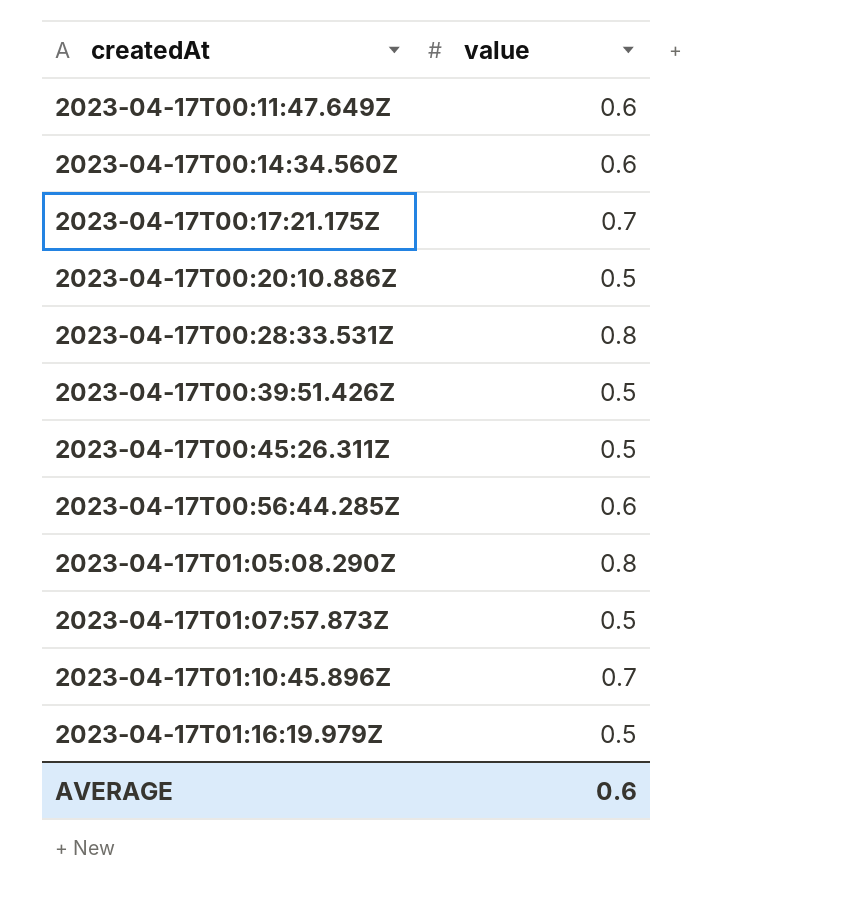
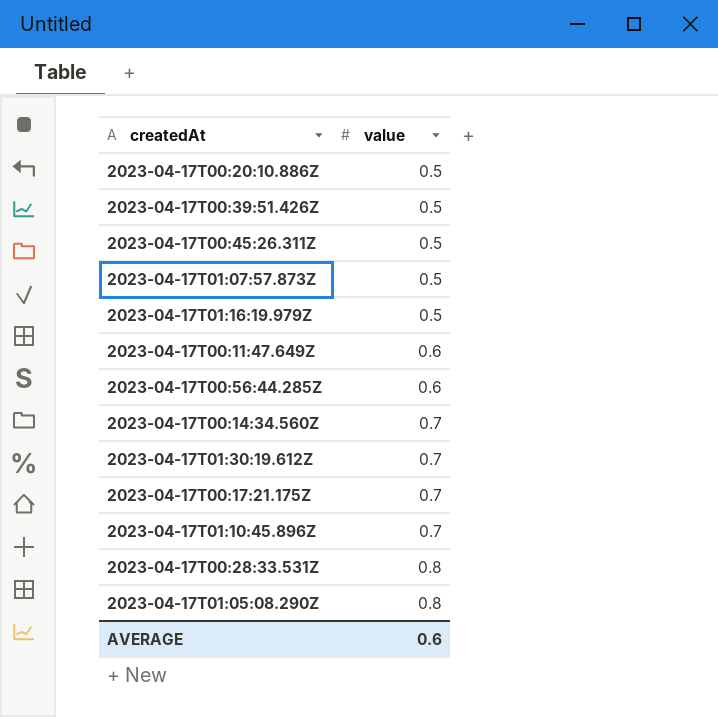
row order: createdAt ascending -> value ascending
2023-04-17T00:14:34.560Z | value: 0.6 -> 0.7
row 2023-04-17T01:30:19.612Z: none -> 0.7

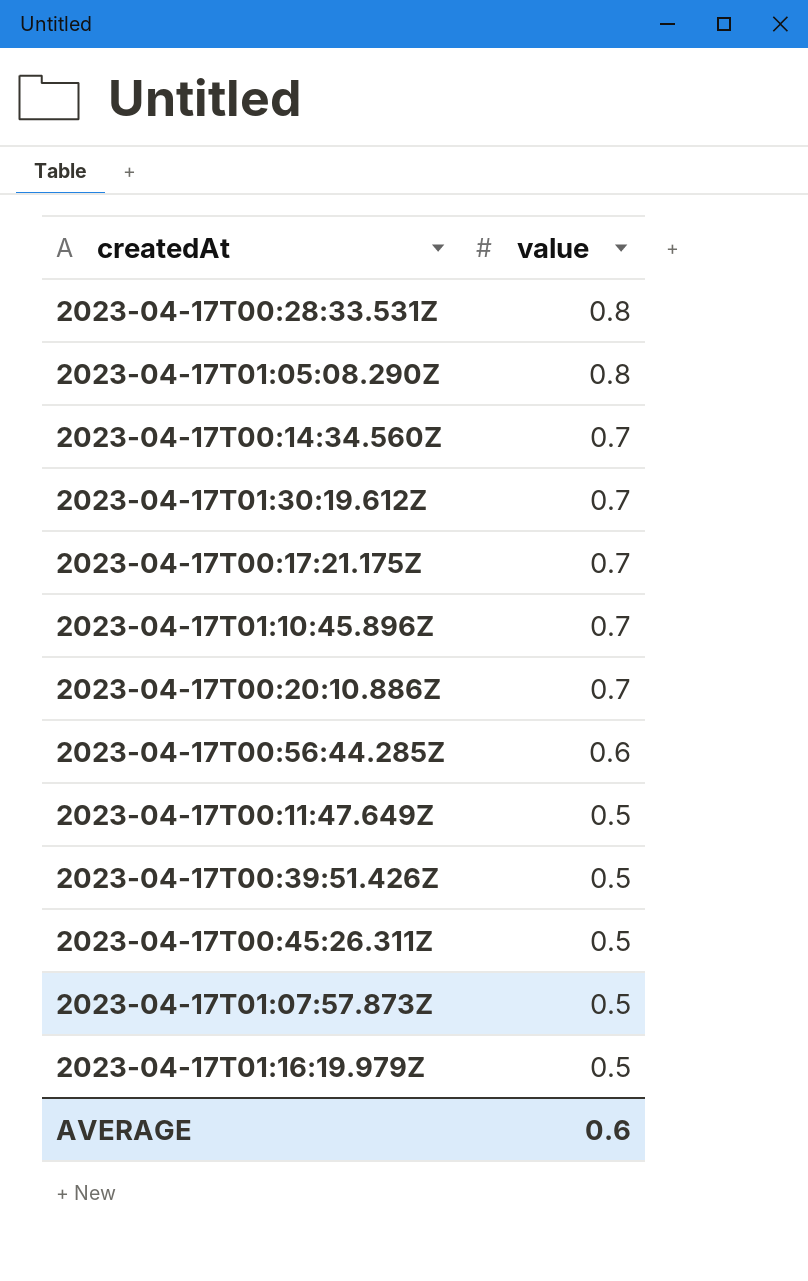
row order: value ascending -> value descending
2023-04-17T00:20:10.886Z | value: 0.5 -> 0.7
2023-04-17T00:11:47.649Z | value: 0.6 -> 0.5

